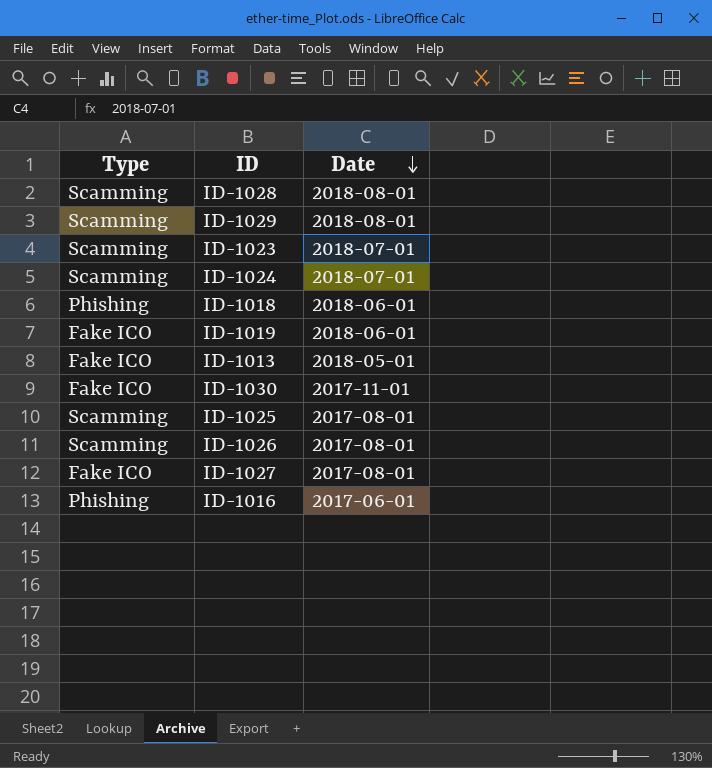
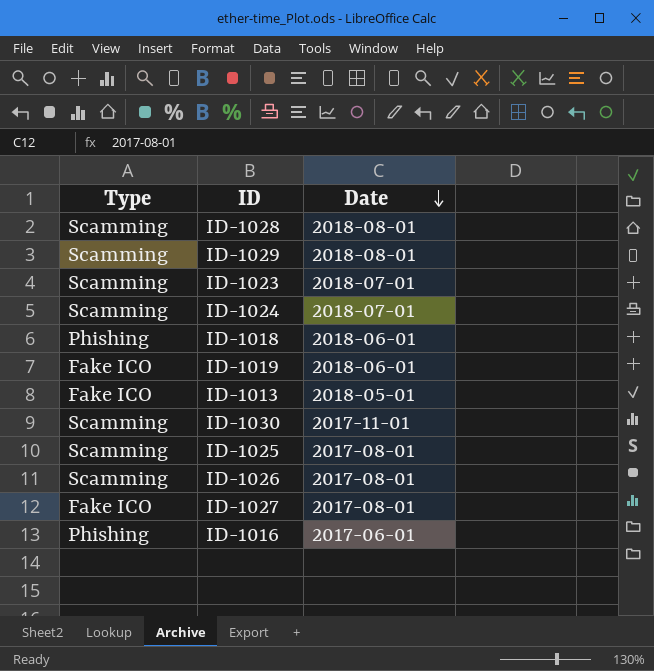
ID-1030 | Type: Fake ICO -> Scamming

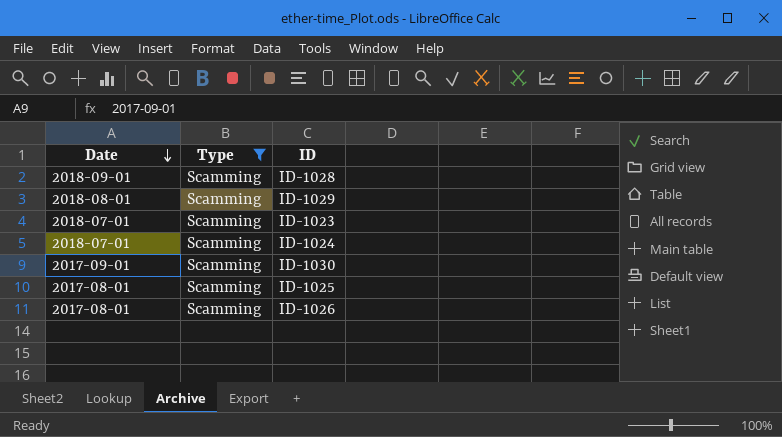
filter: none -> Type = Scamming
column Date | position: 3 -> 1
ID-1028 | Date: 2018-08-01 -> 2018-09-01
ID-1030 | Date: 2017-11-01 -> 2017-09-01

